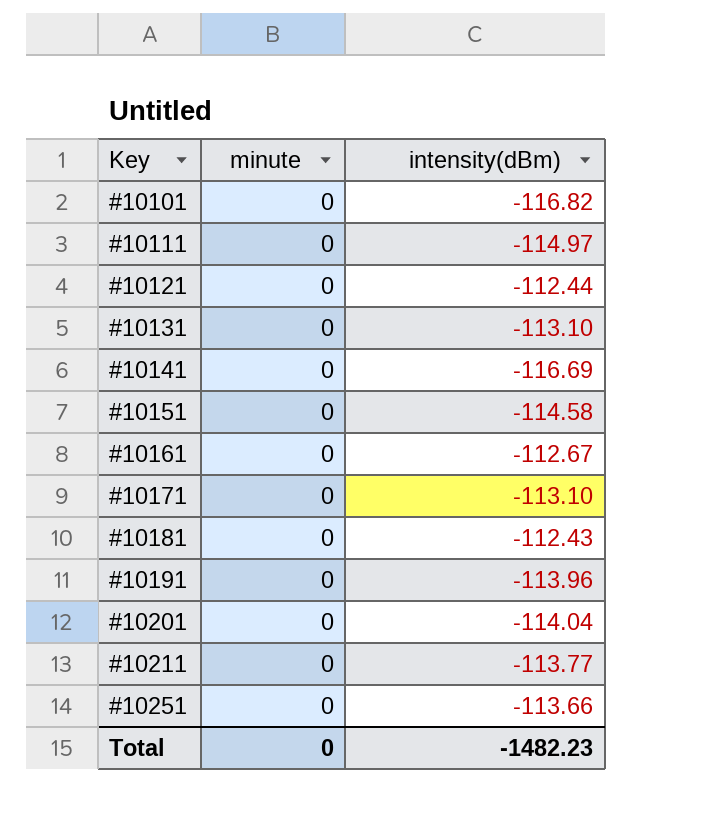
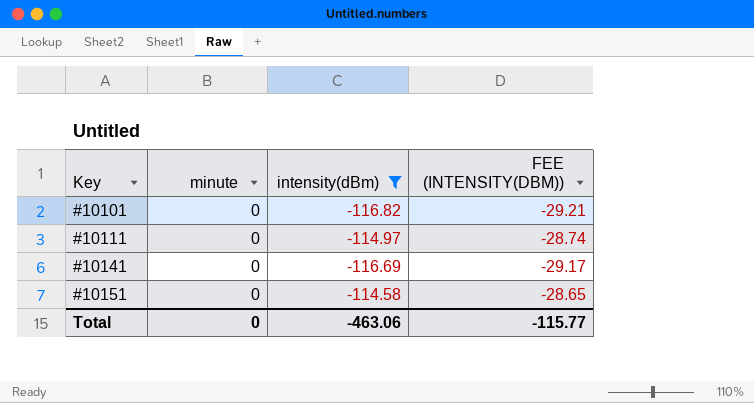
filter: none -> intensity(dBm) <= -114.58
column FEE (INTENSITY(DBM)) | formula: none -> [intensity(dBm)] * 0.25
Total | intensity(dBm): -1482.23 -> -463.06

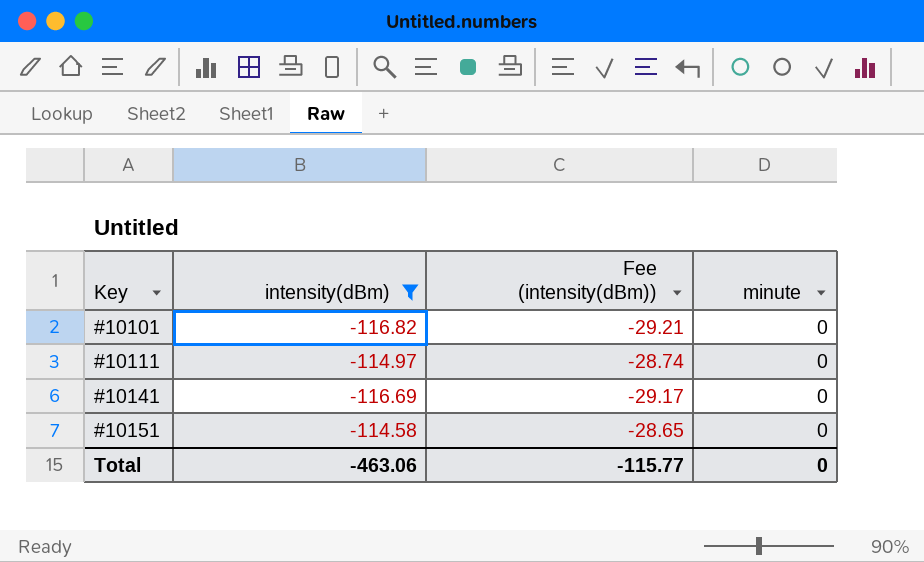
column name: FEE (INTENSITY(DBM)) -> Fee (intensity(dBm))
column minute | position: 2 -> 4

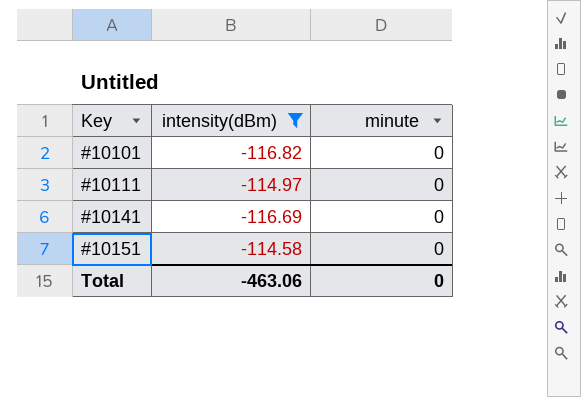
column Fee (intensity(dBm)) | formula: [intensity(dBm)] * 0.25 -> none

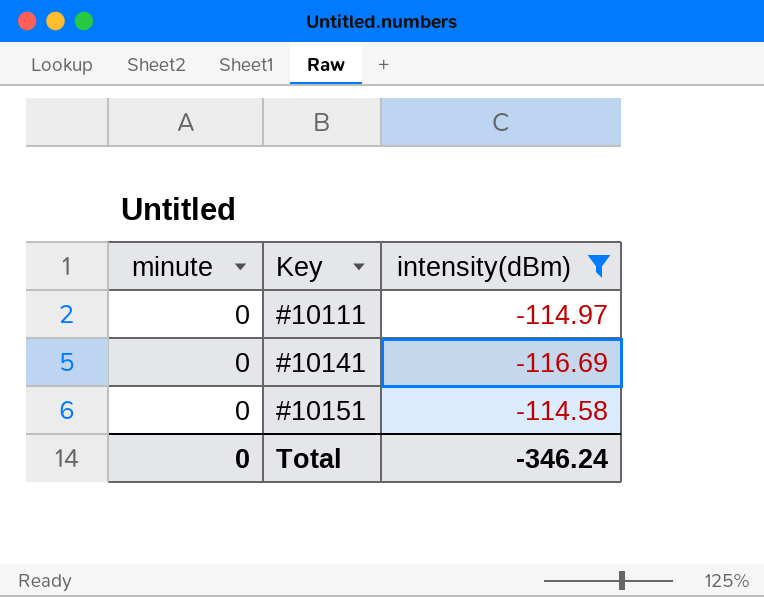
column minute | position: 3 -> 1
row #10101: -116.82 | 0 -> none
Total | intensity(dBm): -463.06 -> -346.24

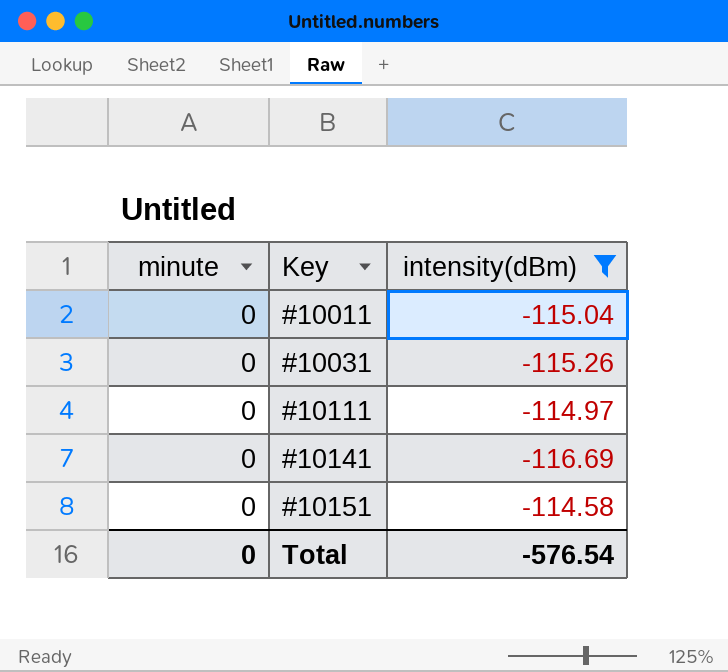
row #10011: none -> 0 | -115.04
row #10031: none -> 0 | -115.26
Total | intensity(dBm): -346.24 -> -576.54

